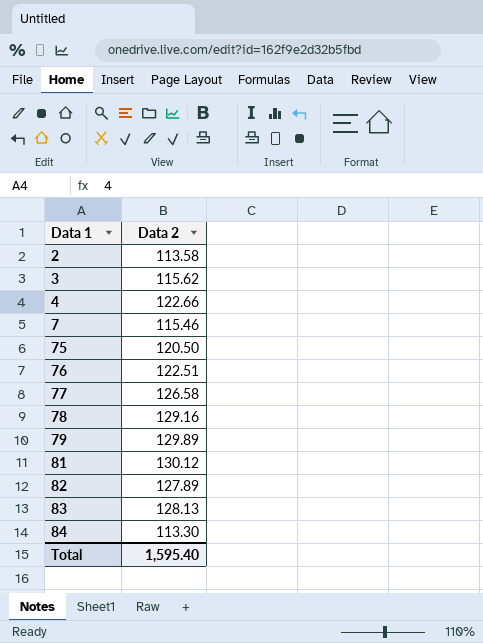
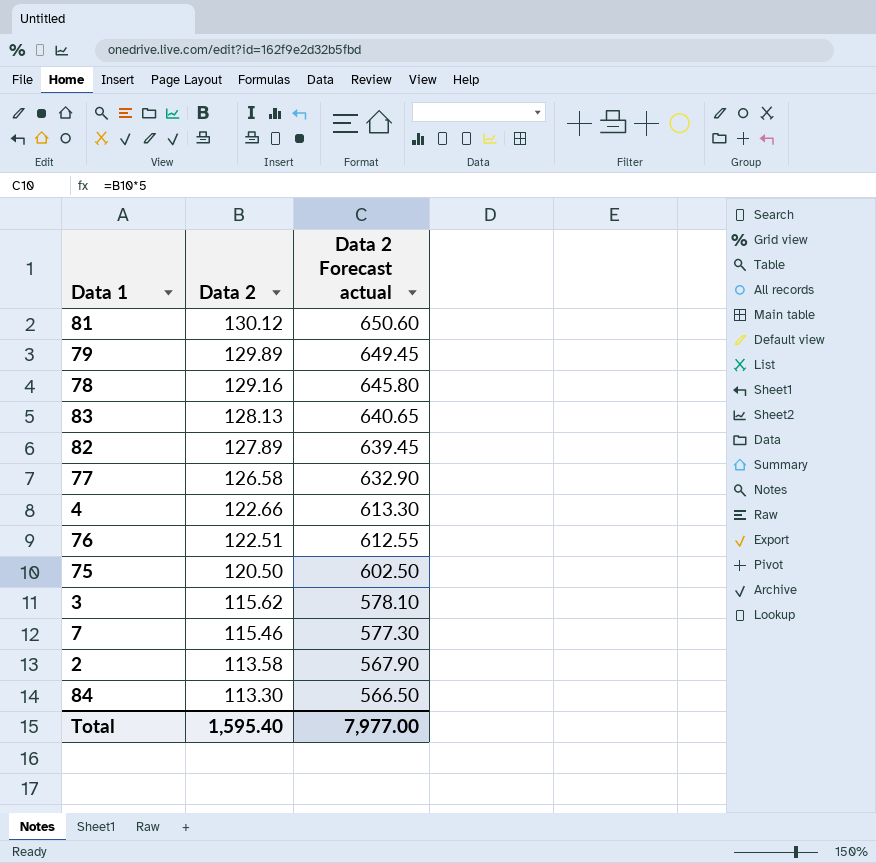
row order: Data 1 ascending -> Data 2 descending
column Data 2 Forecast actual | formula: none -> [Data 2] * 5

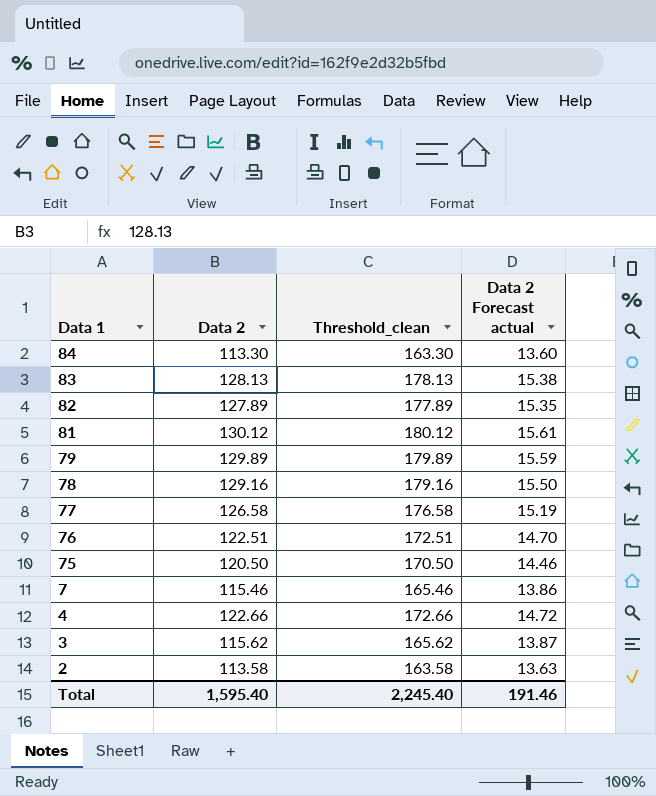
row order: Data 2 descending -> Data 1 descending
column Threshold_clean | formula: none -> [Data 2] + 50
column Data 2 Forecast actual | formula: [Data 2] * 5 -> [Data 2] * 0.12
Total | Data 2 Forecast actual: 7,977.00 -> 191.46

